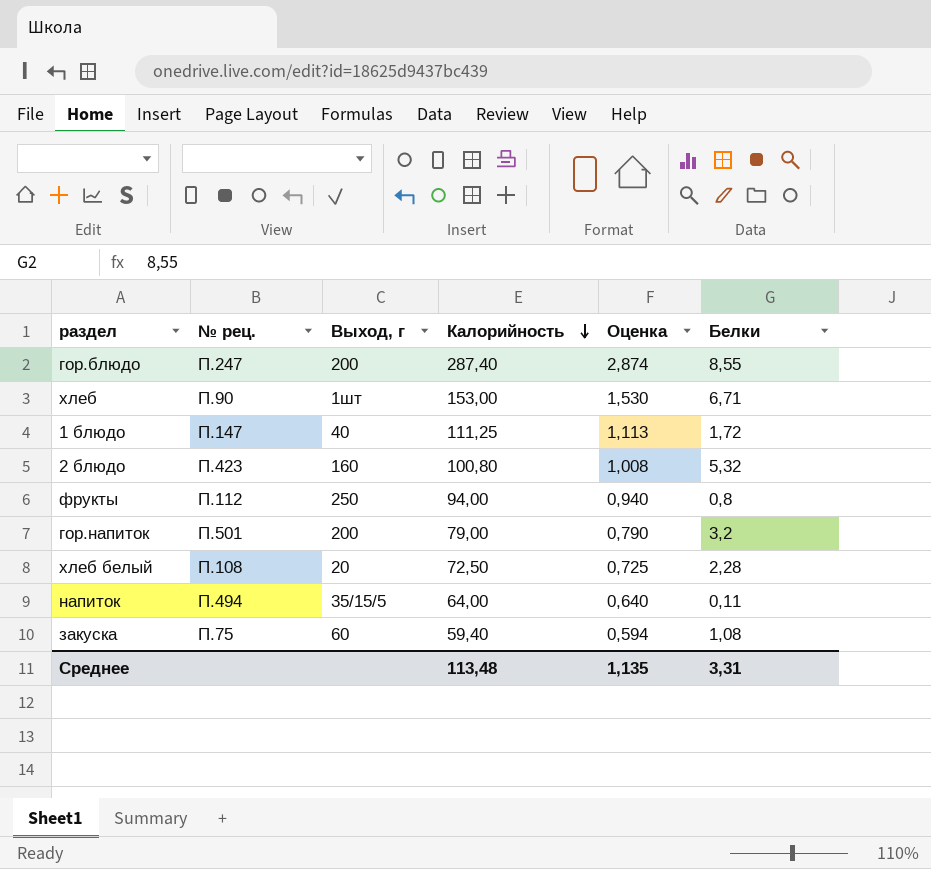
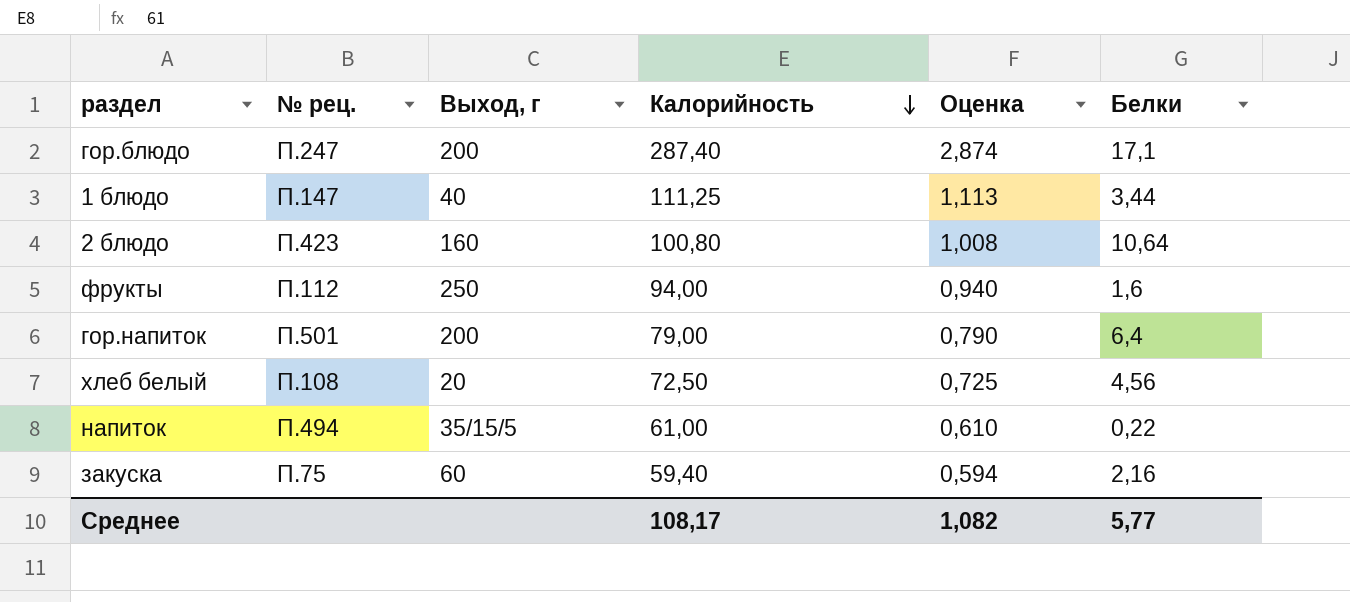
row хлеб: П.90 | 1шт | 153,00 | 1,530 | 6,71 -> none
гор.блюдо | Белки: 8,55 -> 17,1
1 блюдо | Белки: 1,72 -> 3,44
2 блюдо | Белки: 5,32 -> 10,64
фрукты | Белки: 0,8 -> 1,6
гор.напиток | Белки: 3,2 -> 6,4
хлеб белый | Белки: 2,28 -> 4,56
напиток | Калорийность: 64,00 -> 61,00
напиток | Оценка: 0,640 -> 0,610
напиток | Белки: 0,11 -> 0,22
закуска | Белки: 1,08 -> 2,16
Среднее | Калорийность: 113,48 -> 108,17
Среднее | Оценка: 1,135 -> 1,082
Среднее | Белки: 3,31 -> 5,77

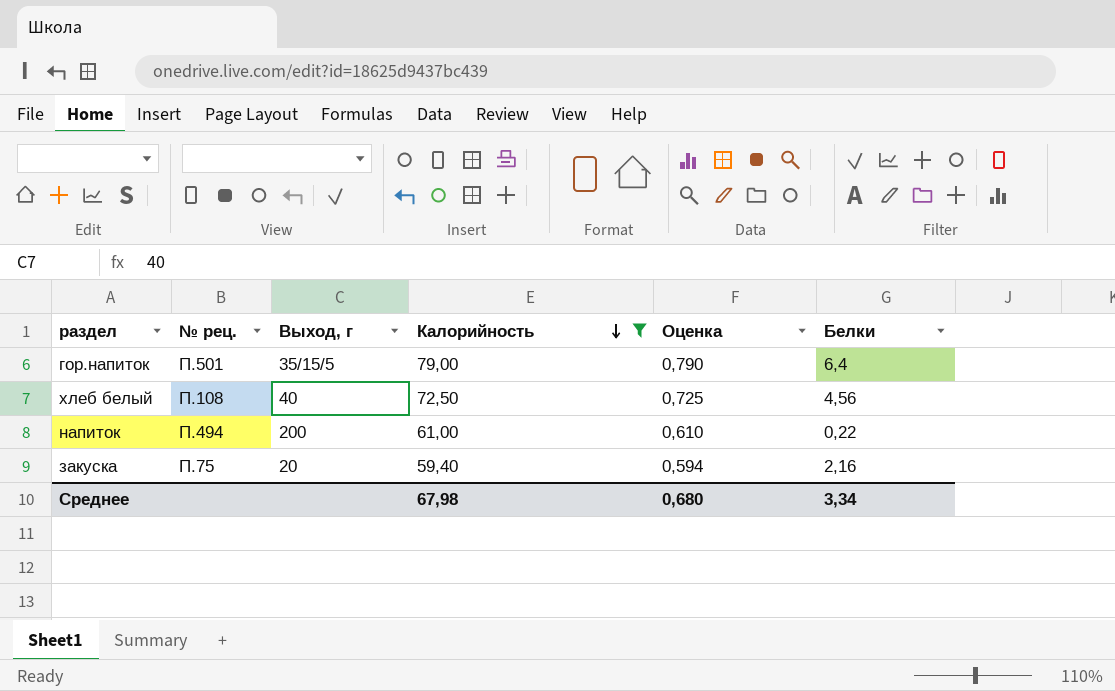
filter: none -> Калорийность <= 79,00
гор.напиток | Выход, г: 200 -> 35/15/5
хлеб белый | Выход, г: 20 -> 40
напиток | Выход, г: 35/15/5 -> 200
закуска | Выход, г: 60 -> 20
Среднее | Калорийность: 108,17 -> 67,98
Среднее | Оценка: 1,082 -> 0,680
Среднее | Белки: 5,77 -> 3,34

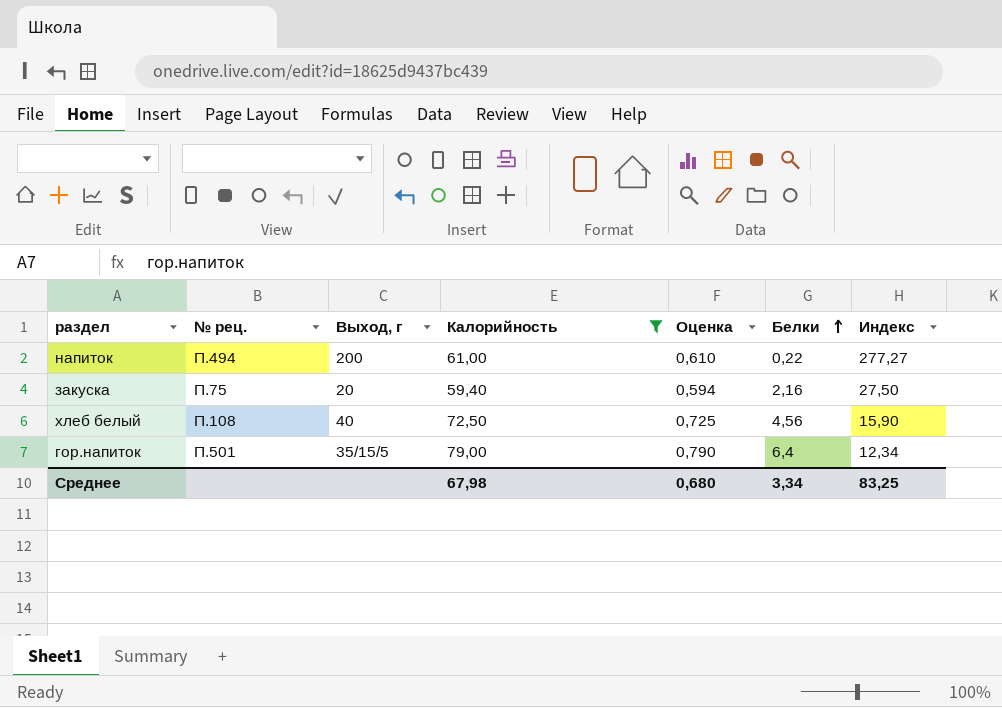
row order: Калорийность descending -> Белки ascending
column Индекс | formula: none -> [Калорийность] / [Белки]

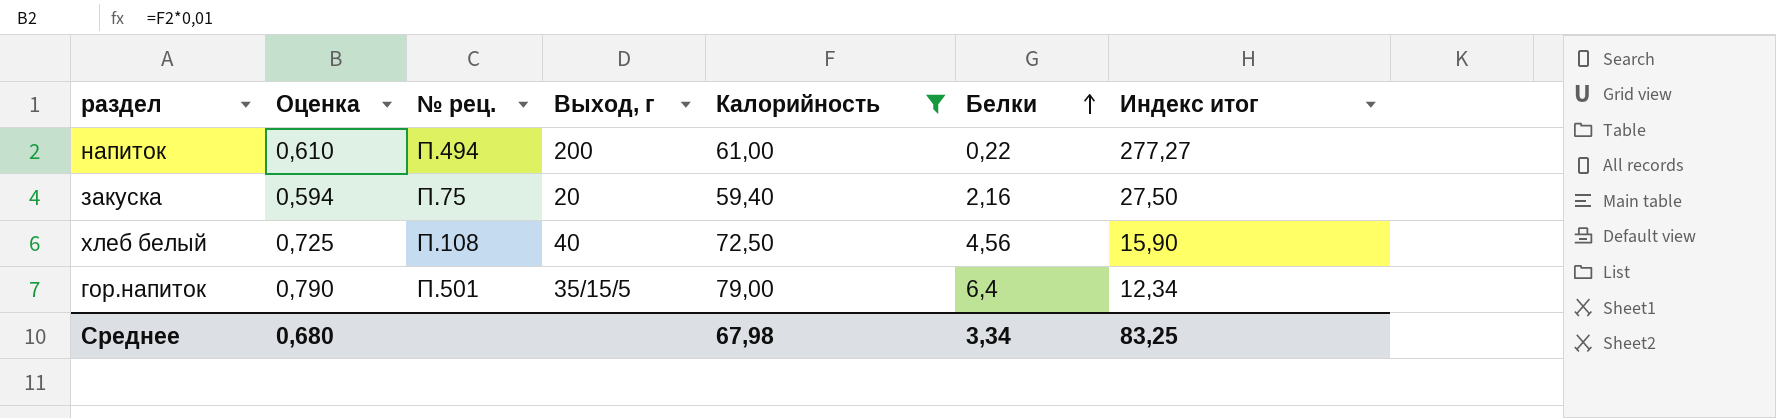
column Оценка | position: 5 -> 2
column name: Индекс -> Индекс итог

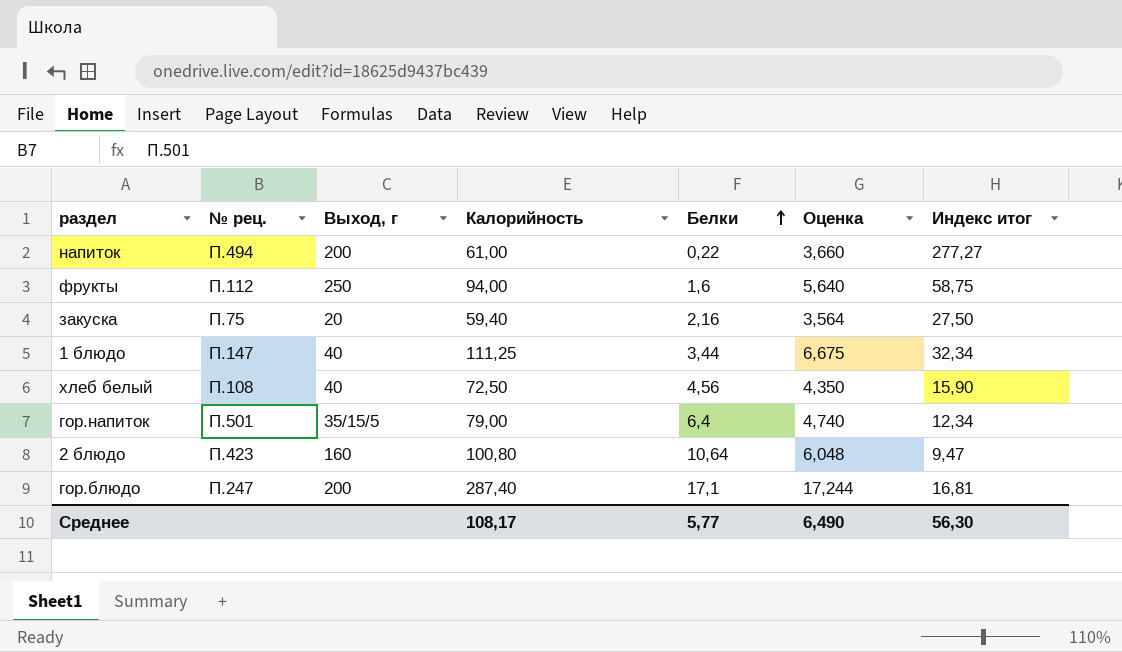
filter: Калорийность <= 79,00 -> none
column Оценка | formula: [Калорийность] * 0,01 -> [Калорийность] * 0,06
column Оценка | position: 2 -> 6
Среднее | Калорийность: 67,98 -> 108,17
Среднее | Белки: 3,34 -> 5,77
Среднее | Оценка: 0,680 -> 6,490
Среднее | Индекс итог: 83,25 -> 56,30

